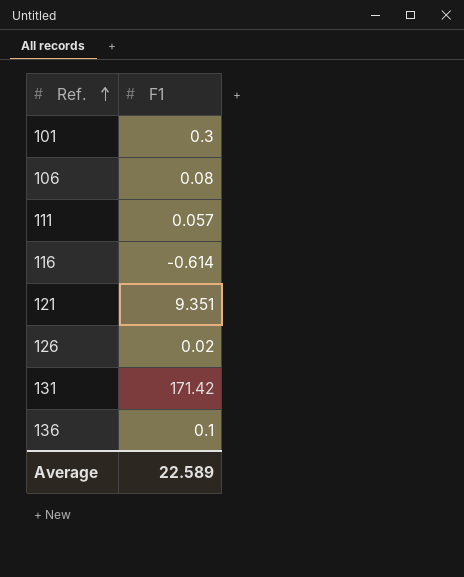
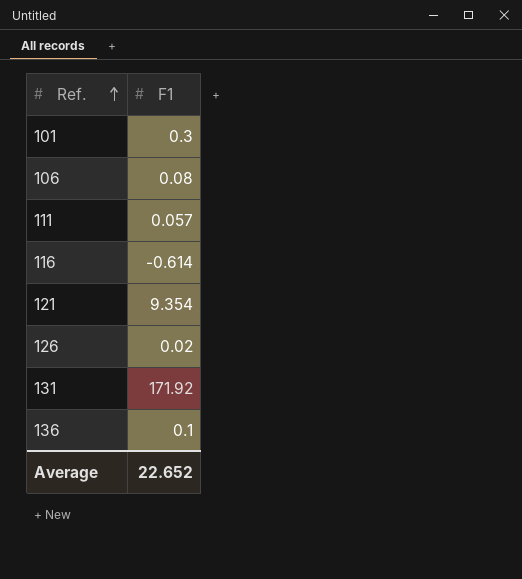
121 | F1: 9.351 -> 9.354
131 | F1: 171.42 -> 171.92
Average | F1: 22.589 -> 22.652

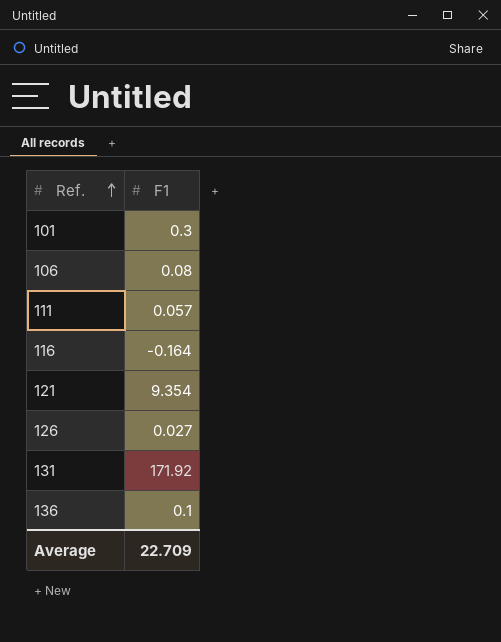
116 | F1: -0.614 -> -0.164
126 | F1: 0.02 -> 0.027
Average | F1: 22.652 -> 22.709

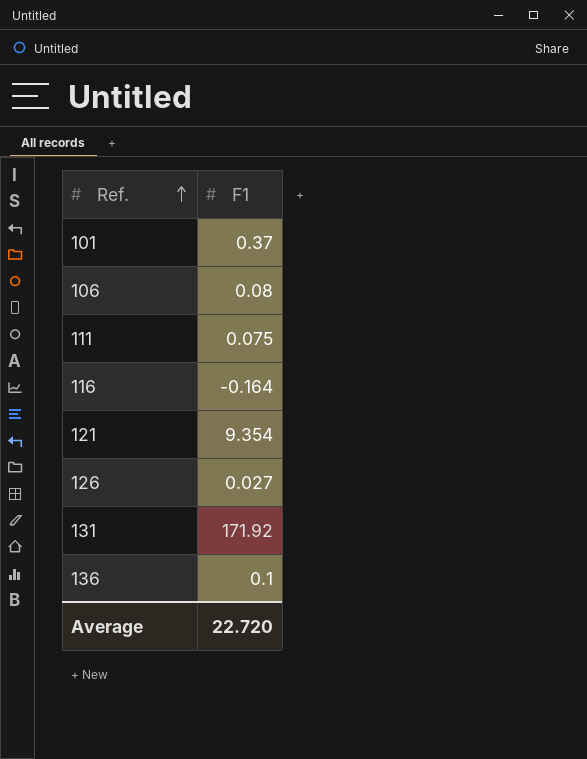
101 | F1: 0.3 -> 0.37
111 | F1: 0.057 -> 0.075
Average | F1: 22.709 -> 22.720

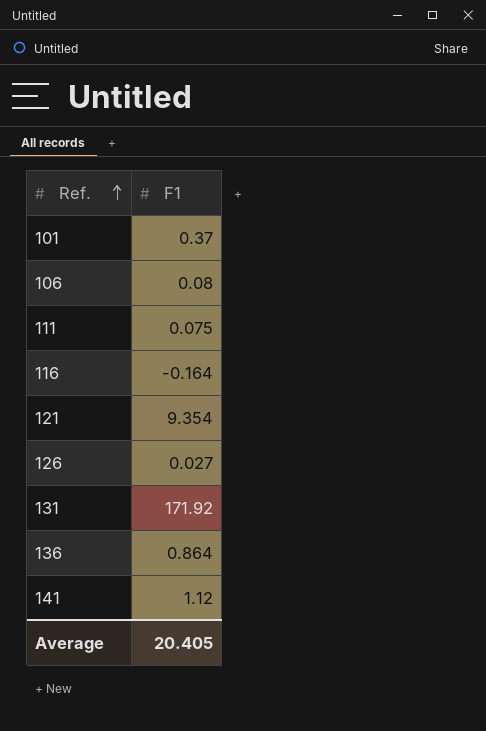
136 | F1: 0.1 -> 0.864
row 141: none -> 1.12
Average | F1: 22.720 -> 20.405

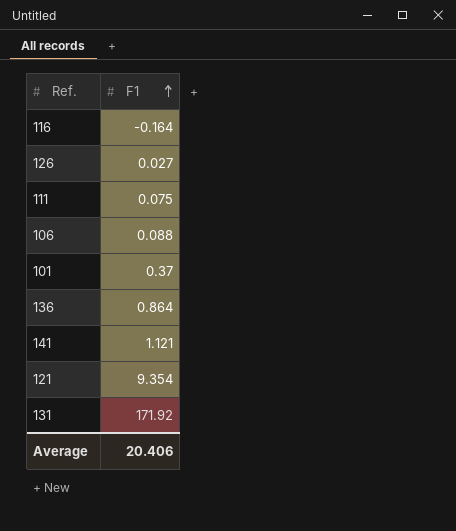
row order: Ref. ascending -> F1 ascending
106 | F1: 0.08 -> 0.088
141 | F1: 1.12 -> 1.121
Average | F1: 20.405 -> 20.406

